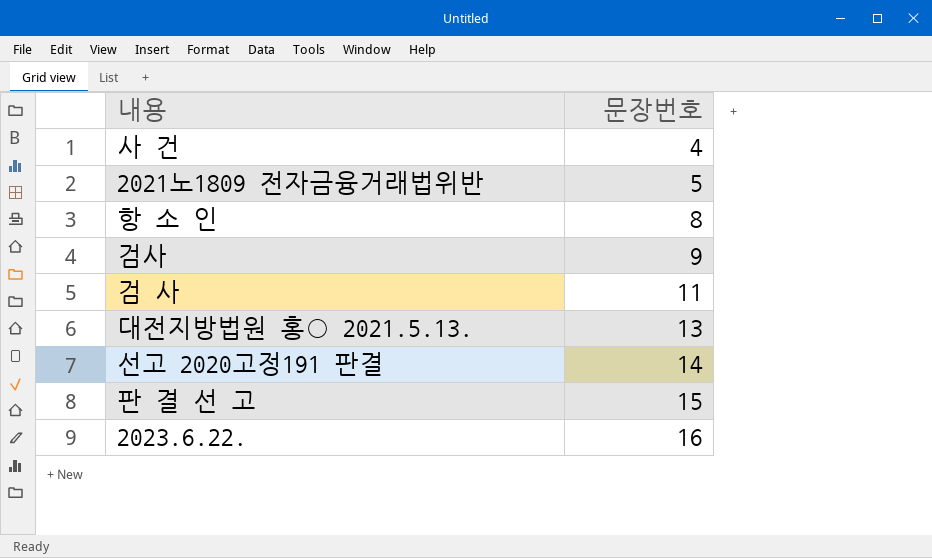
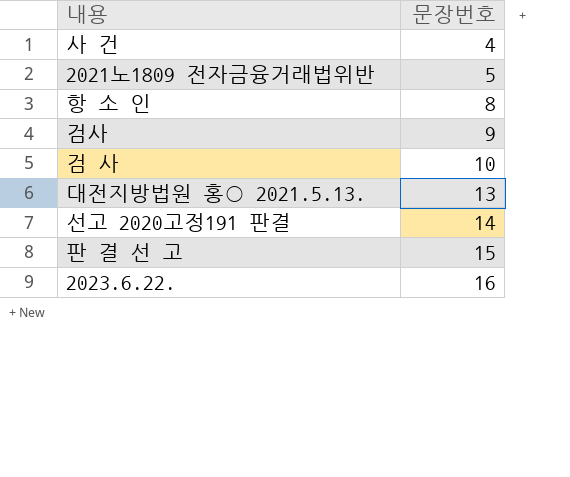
검 사 | 문장번호: 11 -> 10

